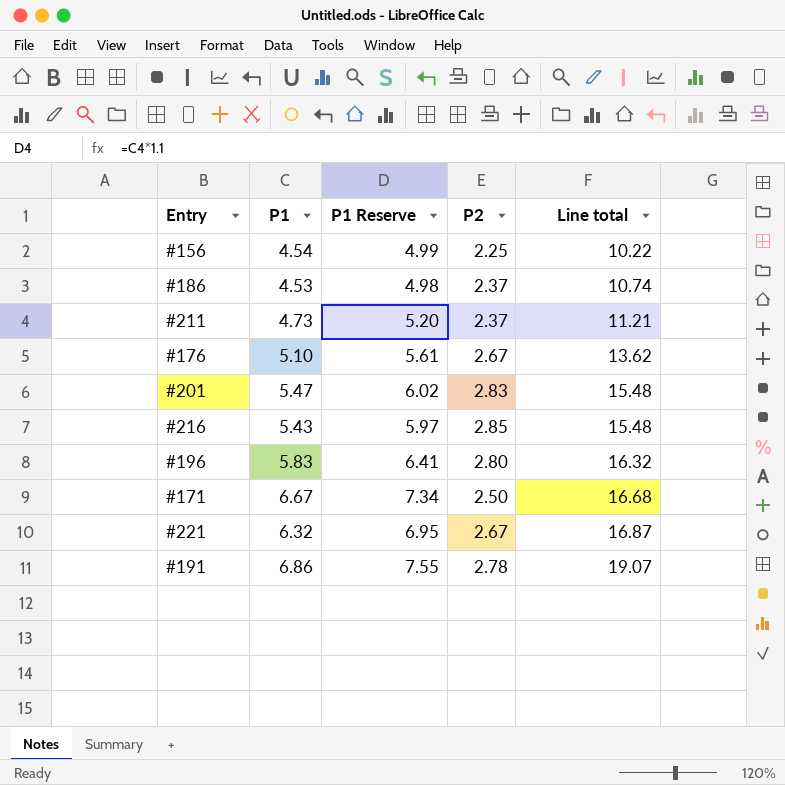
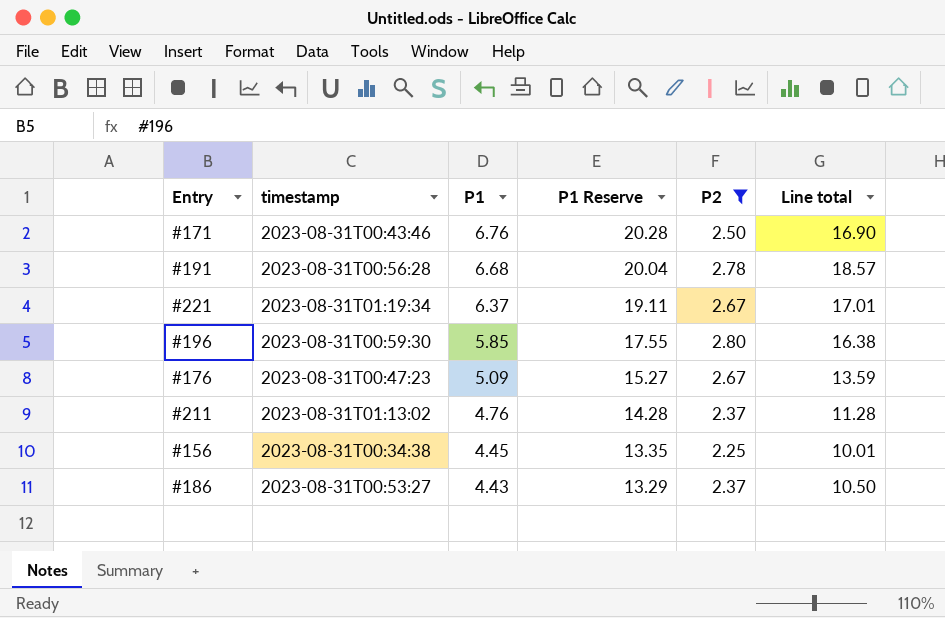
filter: none -> P2 <= 2.80
row order: Line total ascending -> P1 descending
column timestamp | position: none -> 2
column P1 Reserve | formula: [P1] * 1.1 -> [P1] * 3
#171 | P1: 6.67 -> 6.76
#171 | Line total: 16.68 -> 16.90
#191 | P1: 6.86 -> 6.68
#191 | Line total: 19.07 -> 18.57
#221 | P1: 6.32 -> 6.37
#221 | Line total: 16.87 -> 17.01
#196 | P1: 5.83 -> 5.85
#196 | Line total: 16.32 -> 16.38
#176 | P1: 5.10 -> 5.09
#176 | Line total: 13.62 -> 13.59
#211 | P1: 4.73 -> 4.76
#211 | Line total: 11.21 -> 11.28
#156 | P1: 4.54 -> 4.45
#156 | Line total: 10.22 -> 10.01
#186 | P1: 4.53 -> 4.43
#186 | Line total: 10.74 -> 10.50

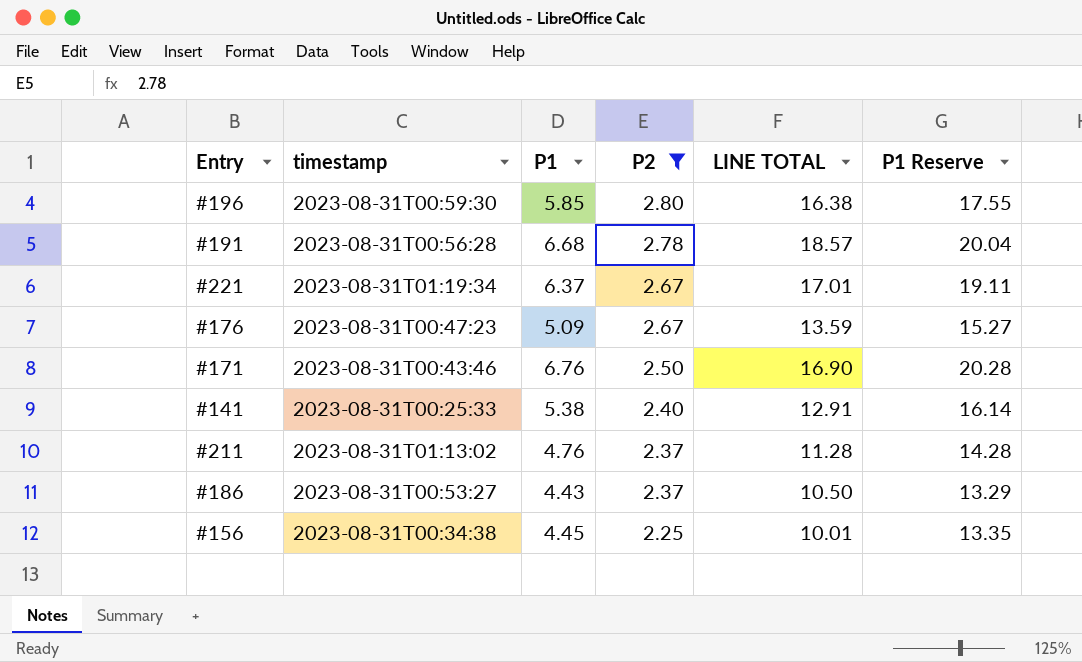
row order: P1 descending -> P2 descending
column name: Line total -> LINE TOTAL
column P1 Reserve | position: 4 -> 6
row #141: none -> 2023-08-31T00:25:33 | 5.38 | 2.40 | 12.91 | 16.14

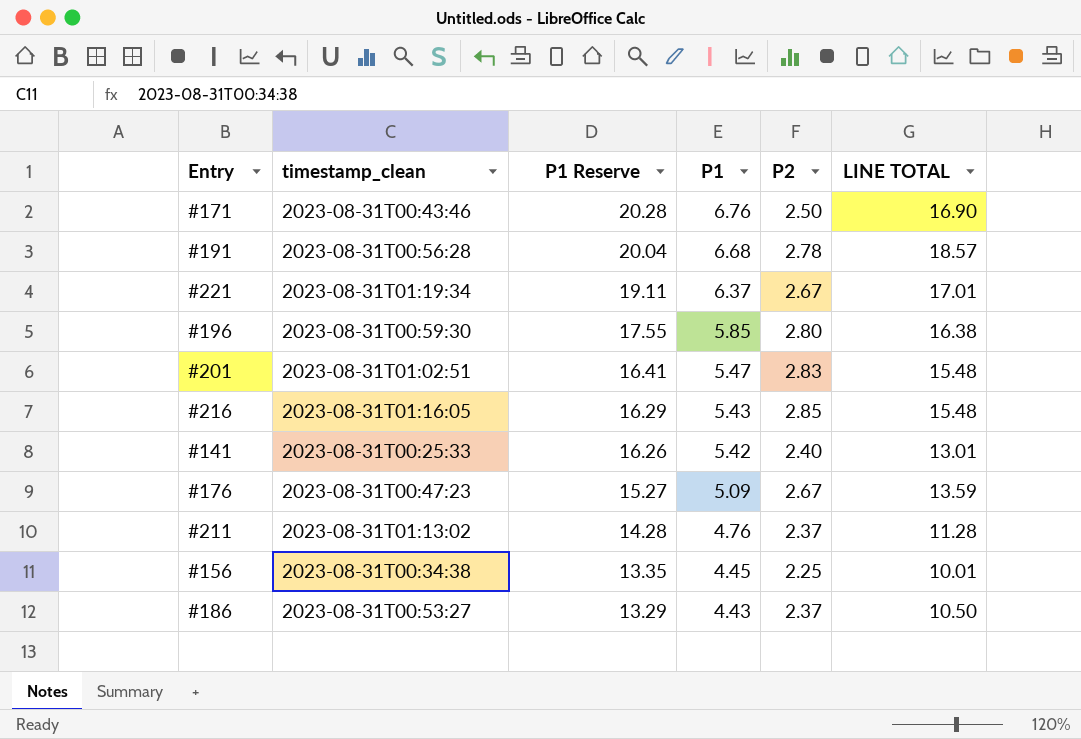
filter: P2 <= 2.80 -> none
row order: P2 descending -> P1 Reserve descending
column name: timestamp -> timestamp_clean
column P1 Reserve | position: 6 -> 3
#141 | P1 Reserve: 16.14 -> 16.26
#141 | P1: 5.38 -> 5.42
#141 | LINE TOTAL: 12.91 -> 13.01

